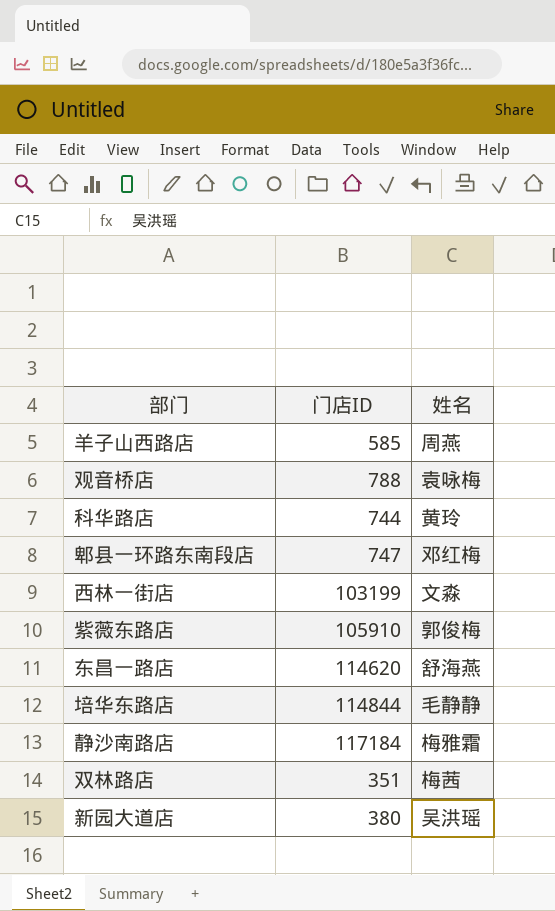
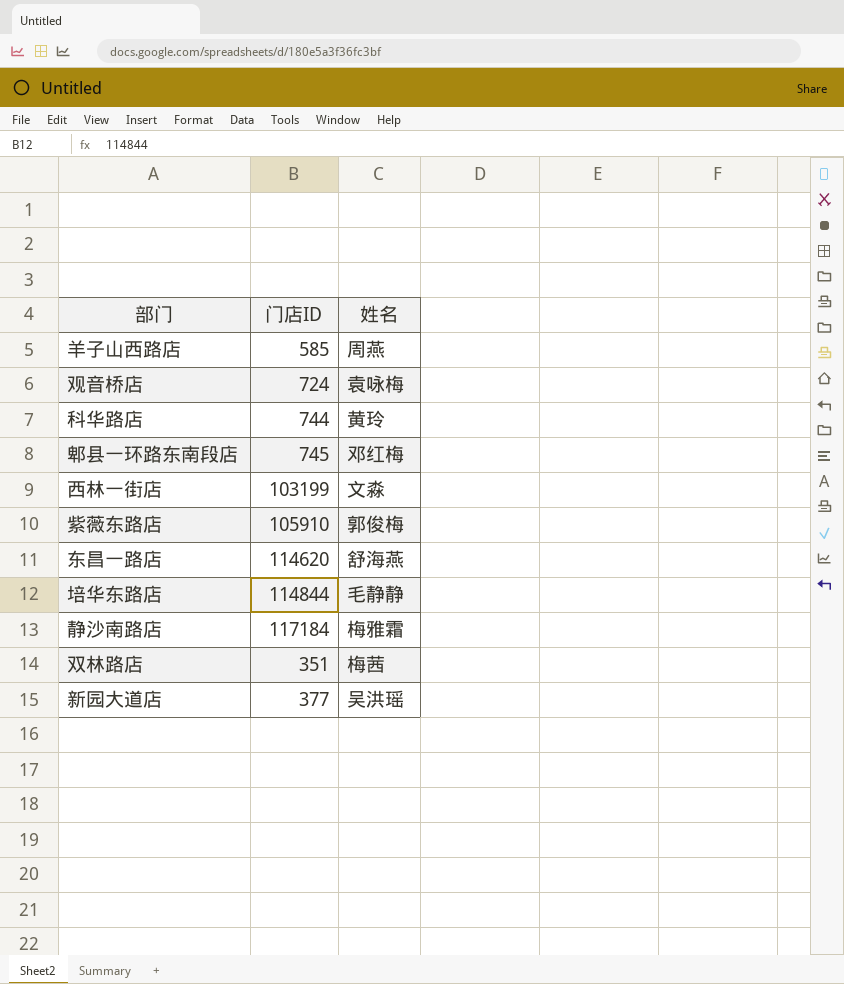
观音桥店 | 门店ID: 788 -> 724
郫县一环路东南段店 | 门店ID: 747 -> 745
新园大道店 | 门店ID: 380 -> 377

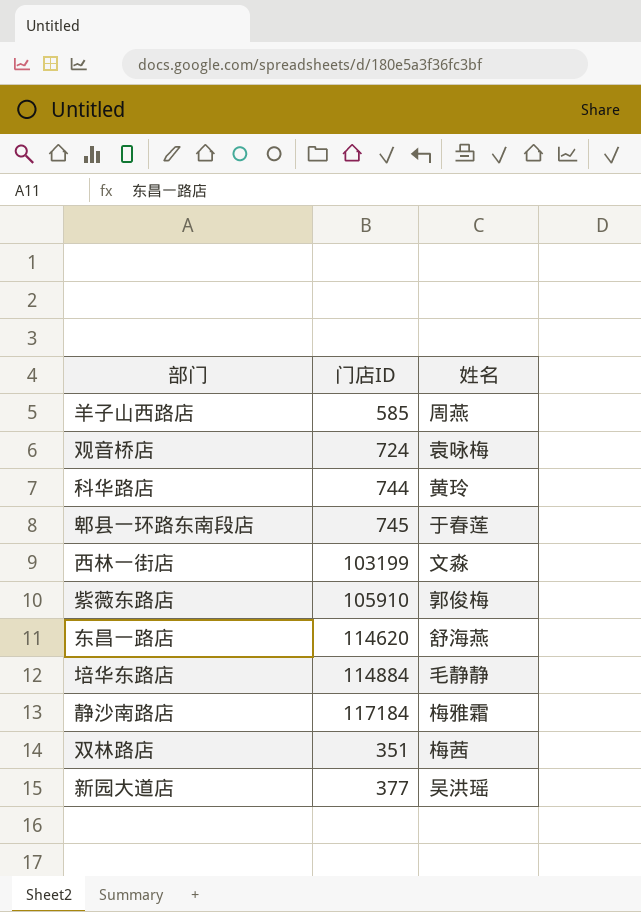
郫县一环路东南段店 | 姓名: 邓红梅 -> 于春莲
培华东路店 | 门店ID: 114844 -> 114884

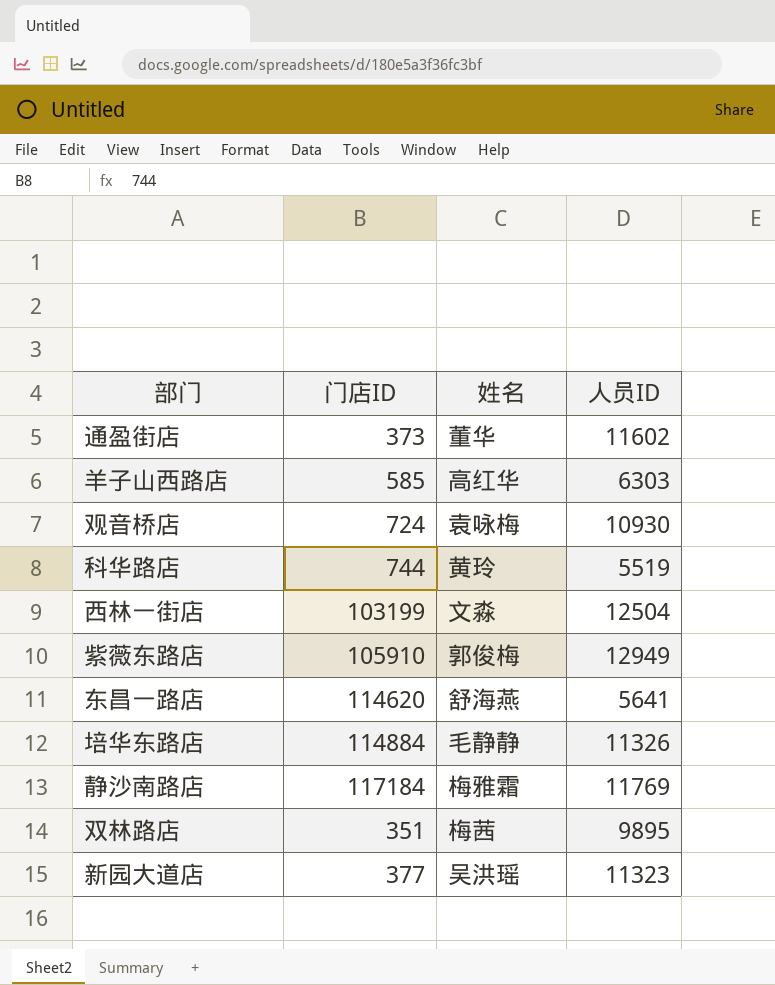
column 人员ID | position: none -> 4
row 郫县一环路东南段店: 745 | 于春莲 -> none
row 通盈街店: none -> 373 | 董华 | 11602
羊子山西路店 | 姓名: 周燕 -> 高红华

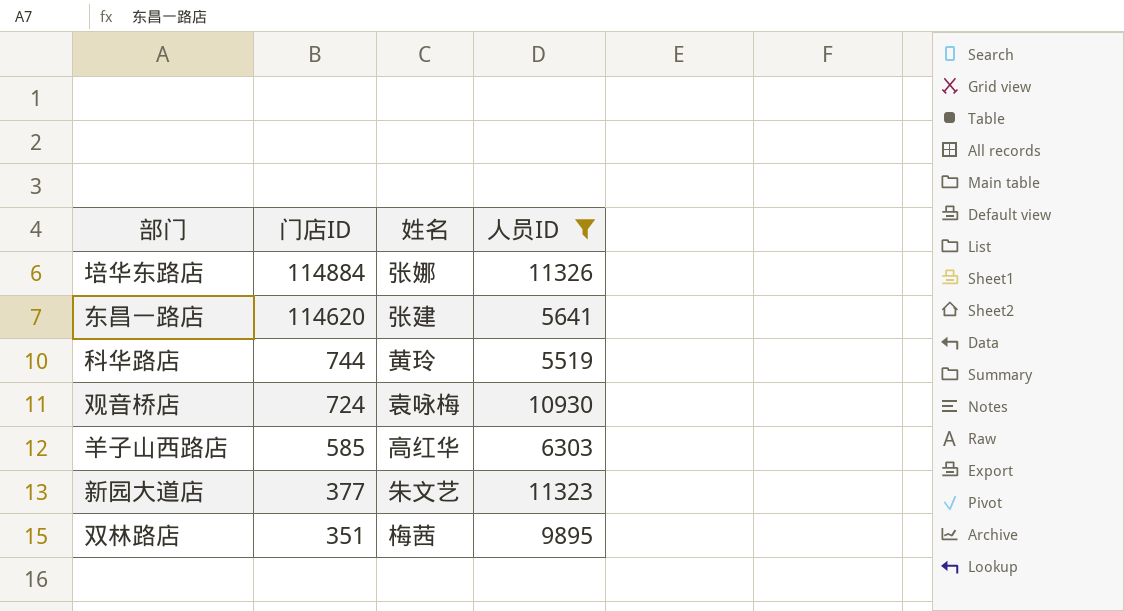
filter: none -> 人员ID <= 11326
row order: none -> 门店ID descending
培华东路店 | 姓名: 毛静静 -> 张娜
东昌一路店 | 姓名: 舒海燕 -> 张建
新园大道店 | 姓名: 吴洪瑶 -> 朱文艺

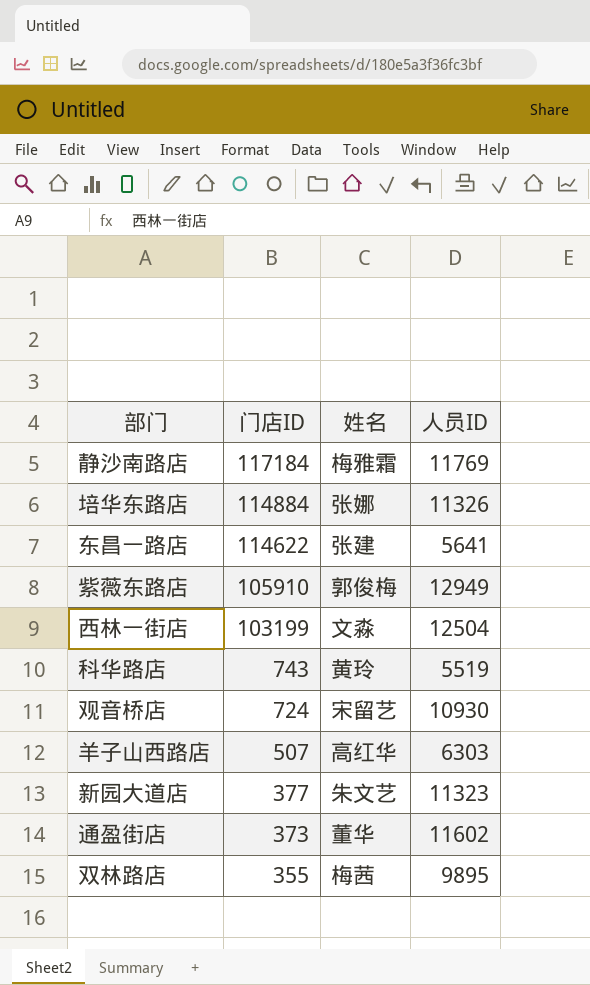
filter: 人员ID <= 11326 -> none
东昌一路店 | 门店ID: 114620 -> 114622
科华路店 | 门店ID: 744 -> 743
观音桥店 | 姓名: 袁咏梅 -> 宋留艺
羊子山西路店 | 门店ID: 585 -> 507
双林路店 | 门店ID: 351 -> 355

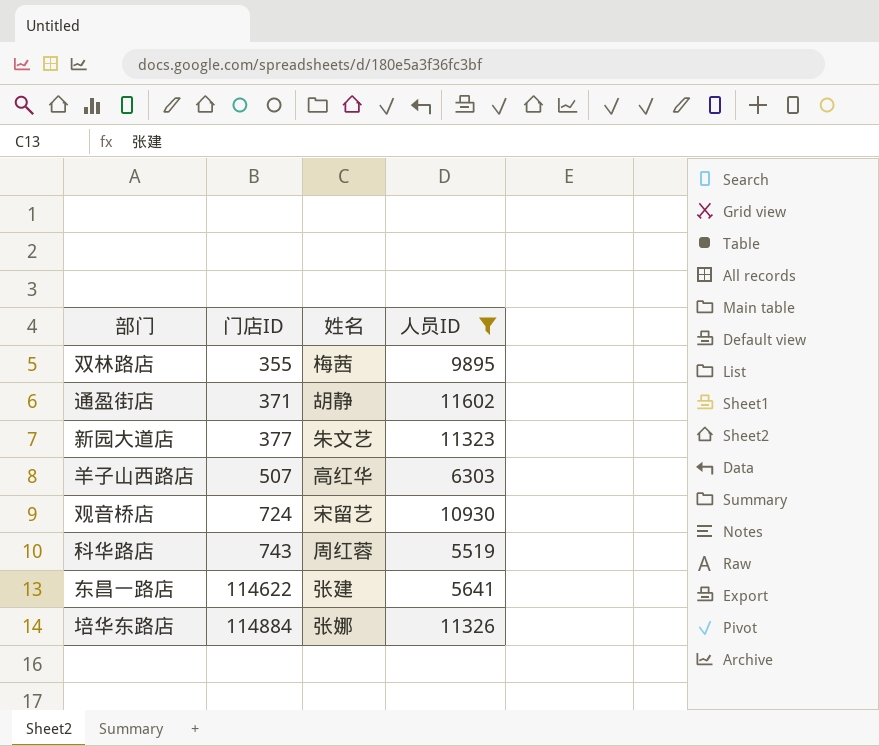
filter: none -> 人员ID <= 11602
row order: 门店ID descending -> 门店ID ascending
通盈街店 | 门店ID: 373 -> 371
通盈街店 | 姓名: 董华 -> 胡静
科华路店 | 姓名: 黄玲 -> 周红蓉

